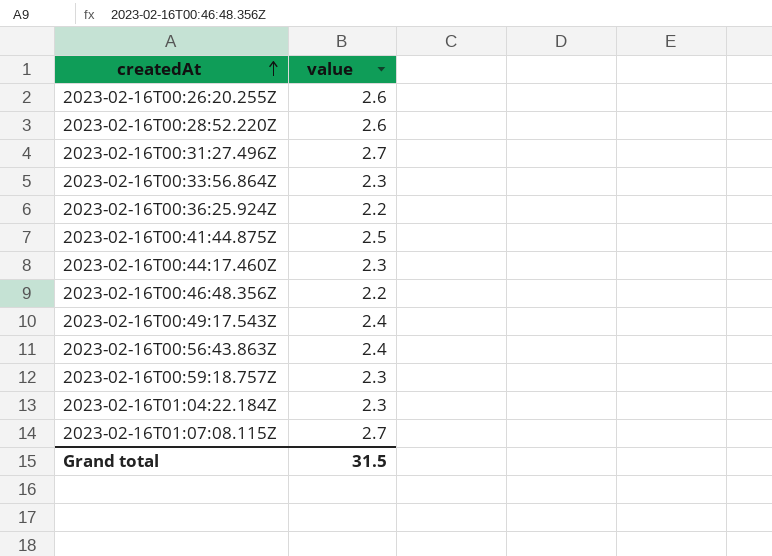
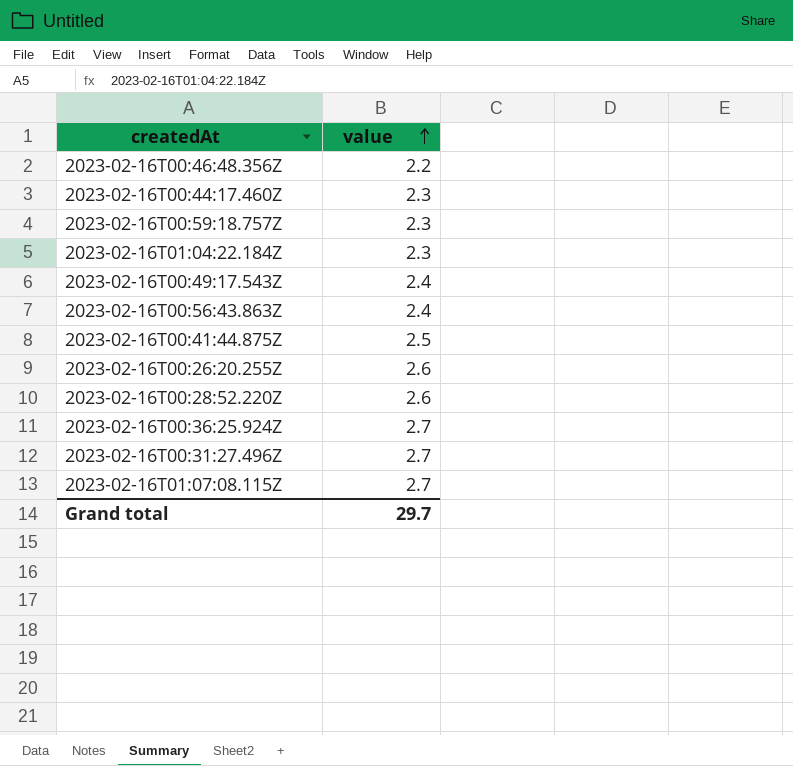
row order: createdAt ascending -> value ascending
row 2023-02-16T00:33:56.864Z: 2.3 -> none
2023-02-16T00:36:25.924Z | value: 2.2 -> 2.7
Grand total | value: 31.5 -> 29.7

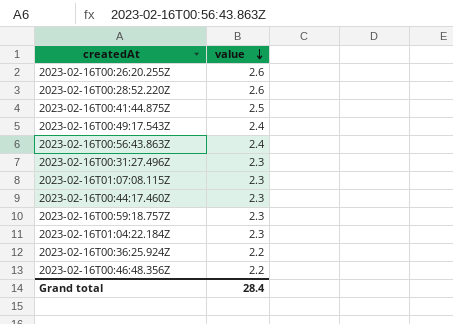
row order: value ascending -> value descending
2023-02-16T00:31:27.496Z | value: 2.7 -> 2.3
2023-02-16T01:07:08.115Z | value: 2.7 -> 2.3
2023-02-16T00:36:25.924Z | value: 2.7 -> 2.2
Grand total | value: 29.7 -> 28.4

